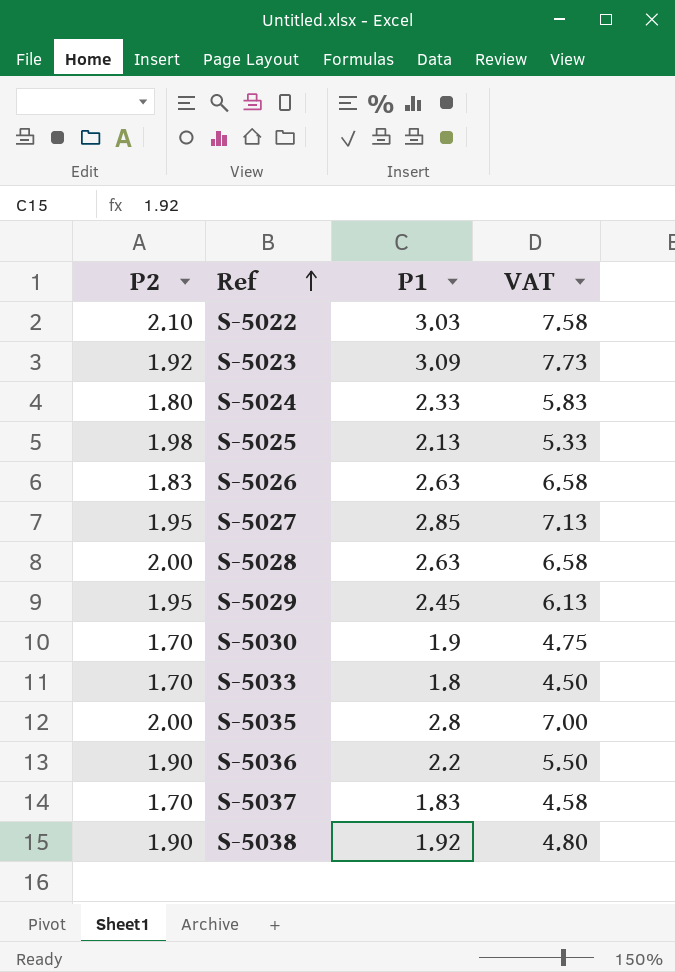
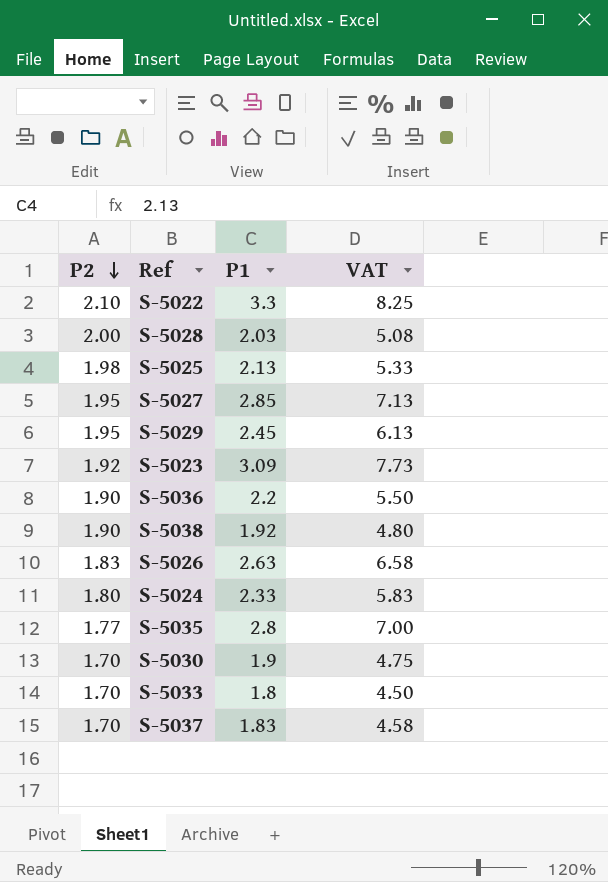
row order: Ref ascending -> P2 descending
S-5022 | P1: 3.03 -> 3.3
S-5022 | VAT: 7.58 -> 8.25
S-5028 | P1: 2.63 -> 2.03
S-5028 | VAT: 6.58 -> 5.08
S-5035 | P2: 2.00 -> 1.77

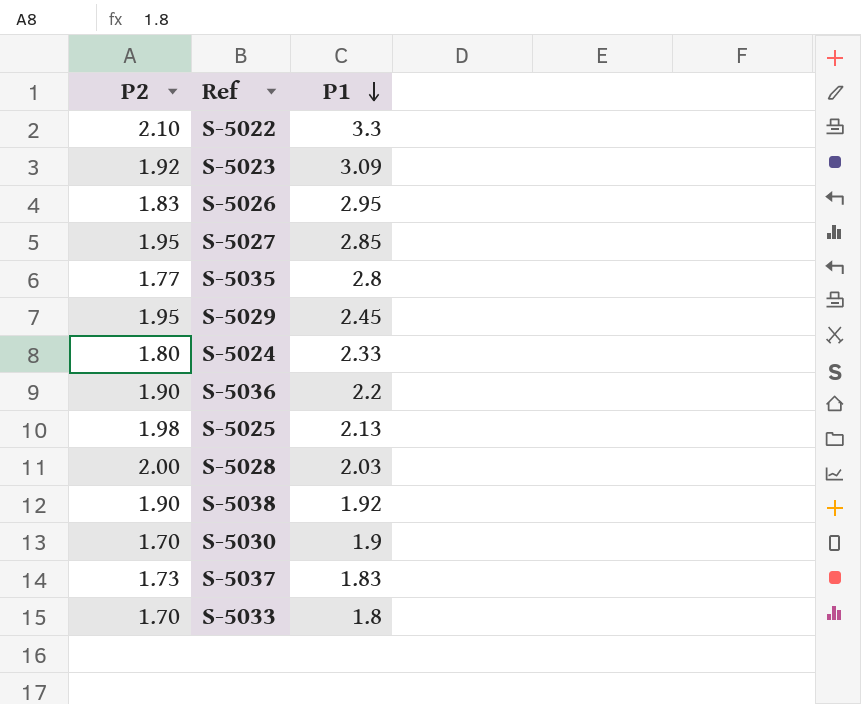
row order: P2 descending -> P1 descending
column VAT | formula: [P1] * 2.5 -> none
S-5026 | P1: 2.63 -> 2.95
S-5037 | P2: 1.70 -> 1.73

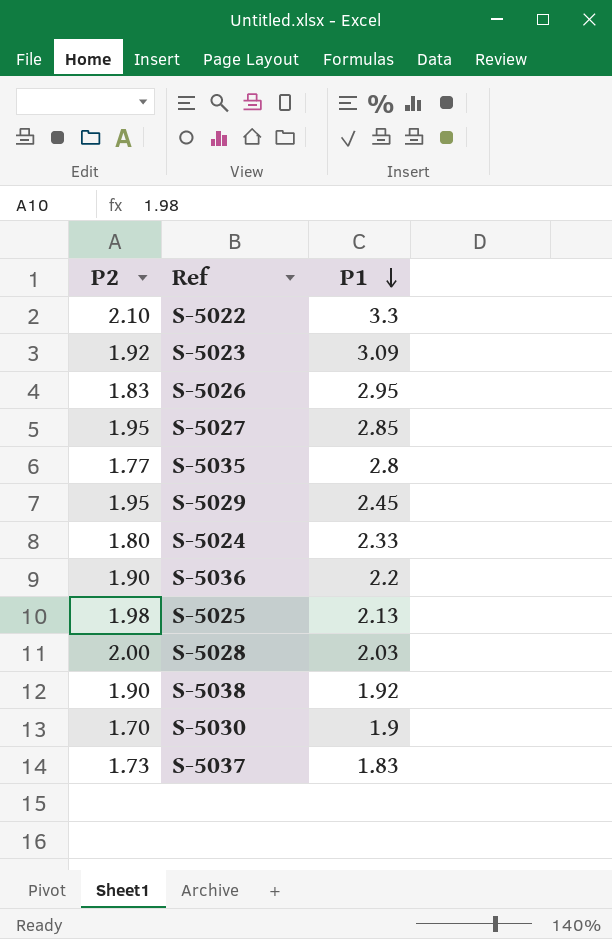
row S-5033: 1.70 | 1.8 -> none

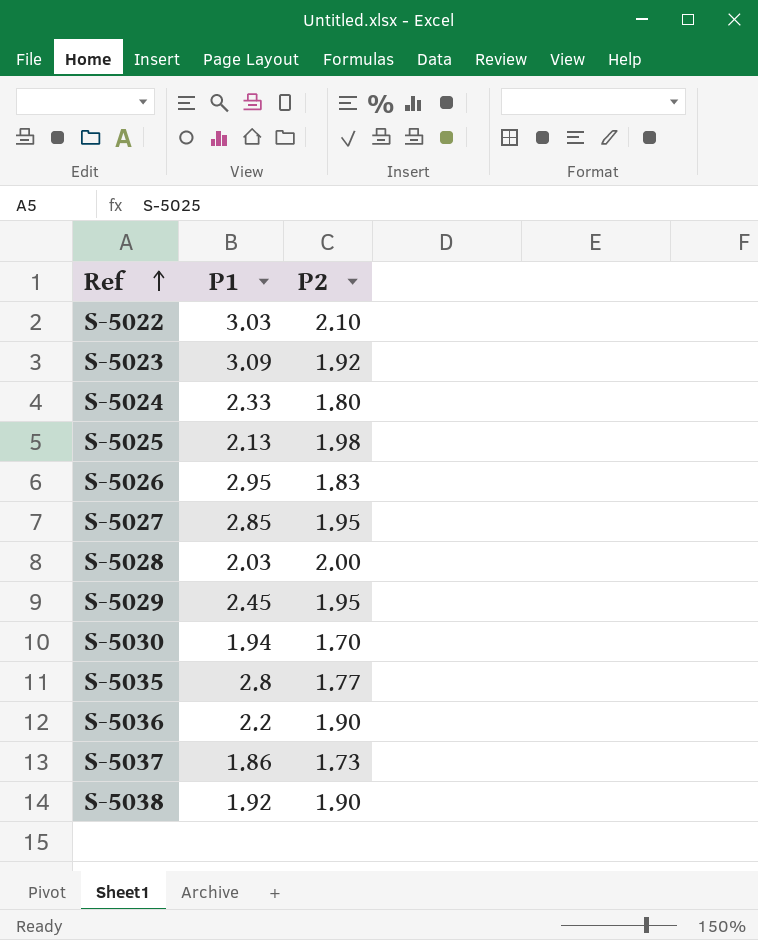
row order: P1 descending -> Ref ascending
column P2 | position: 1 -> 3
S-5022 | P1: 3.3 -> 3.03
S-5030 | P1: 1.9 -> 1.94
S-5037 | P1: 1.83 -> 1.86

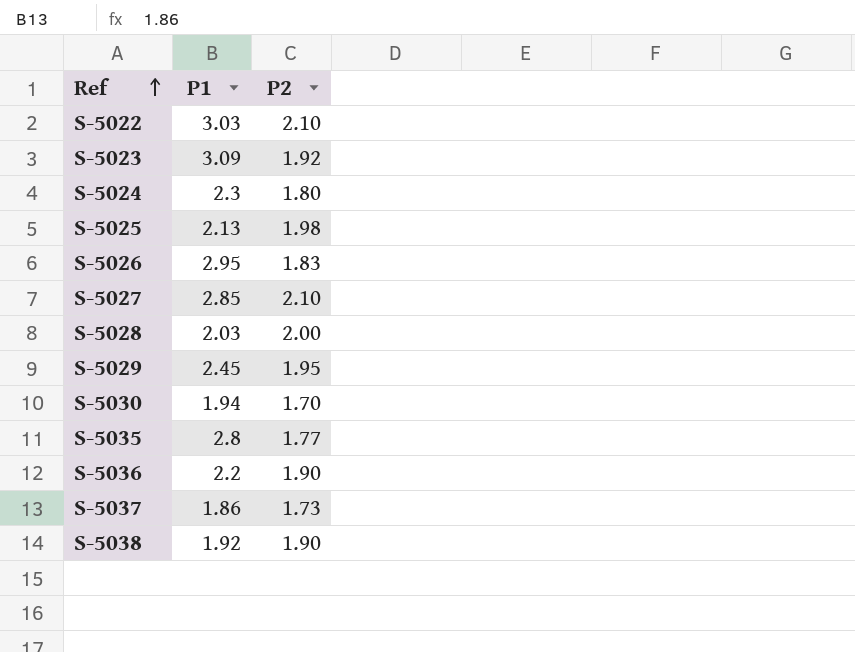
S-5024 | P1: 2.33 -> 2.3
S-5027 | P2: 1.95 -> 2.10

